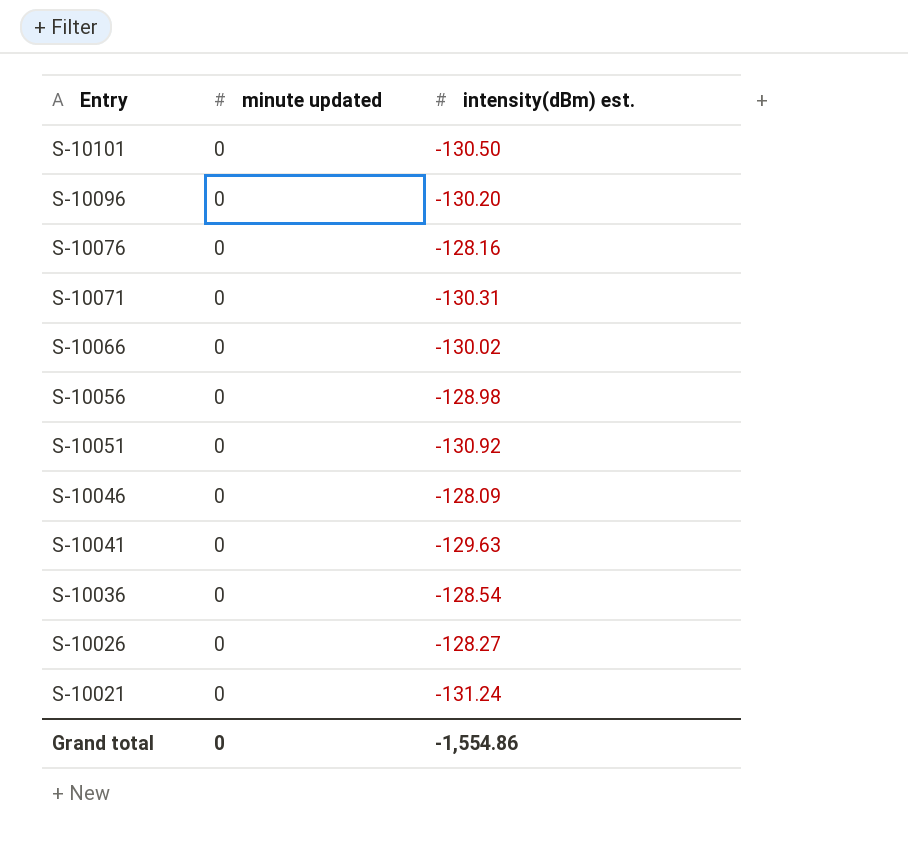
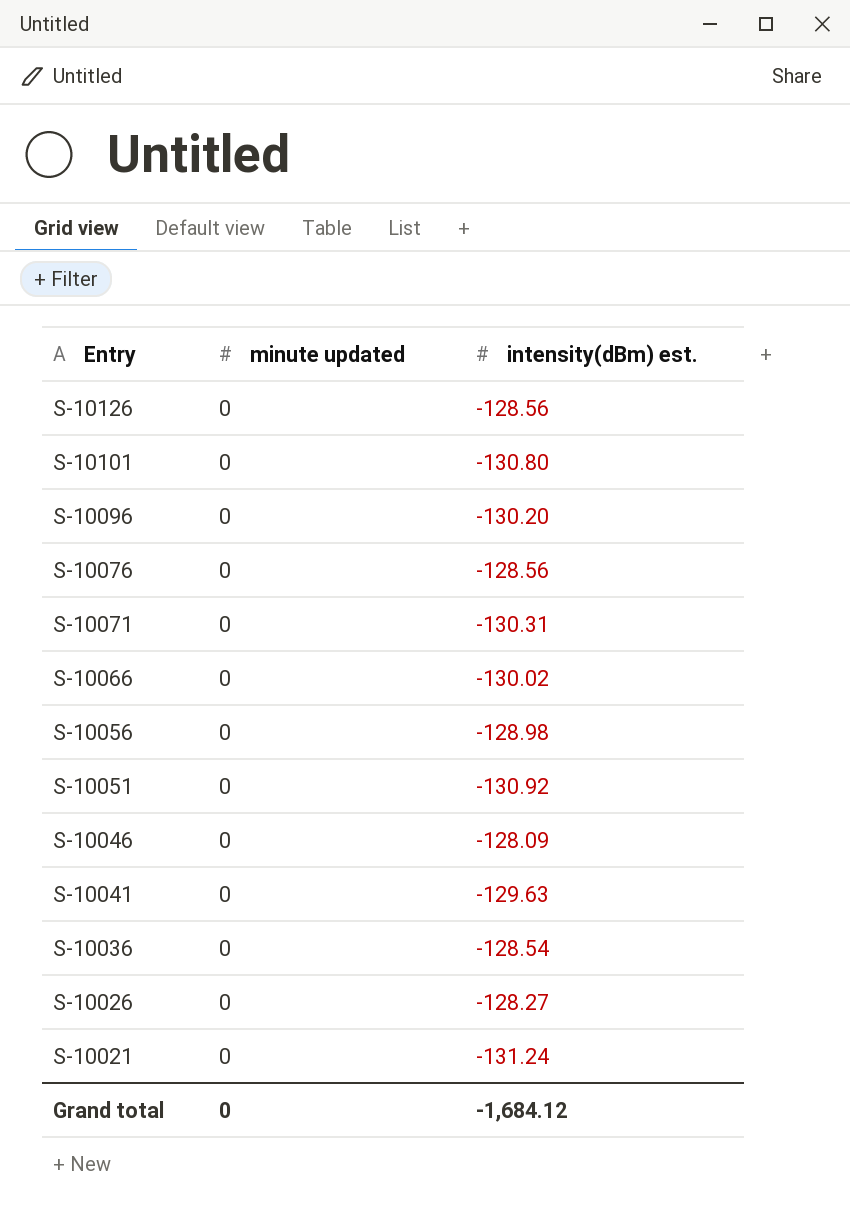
row S-10126: none -> 0 | -128.56
S-10101 | intensity(dBm) est.: -130.50 -> -130.80
S-10076 | intensity(dBm) est.: -128.16 -> -128.56
Grand total | intensity(dBm) est.: -1,554.86 -> -1,684.12

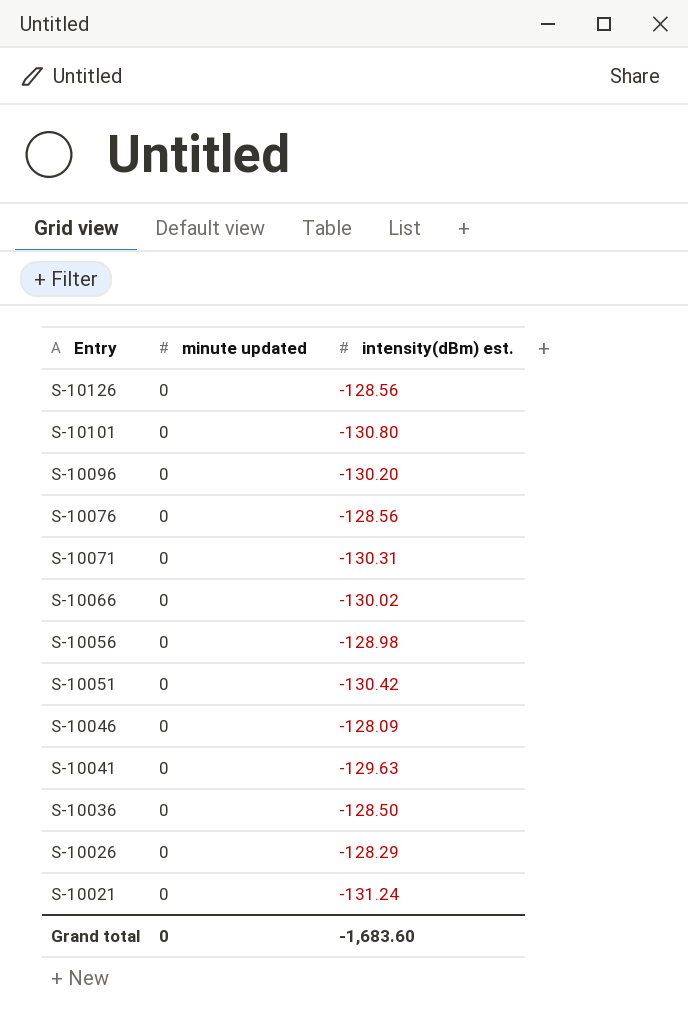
S-10051 | intensity(dBm) est.: -130.92 -> -130.42
S-10036 | intensity(dBm) est.: -128.54 -> -128.50
S-10026 | intensity(dBm) est.: -128.27 -> -128.29
Grand total | intensity(dBm) est.: -1,684.12 -> -1,683.60

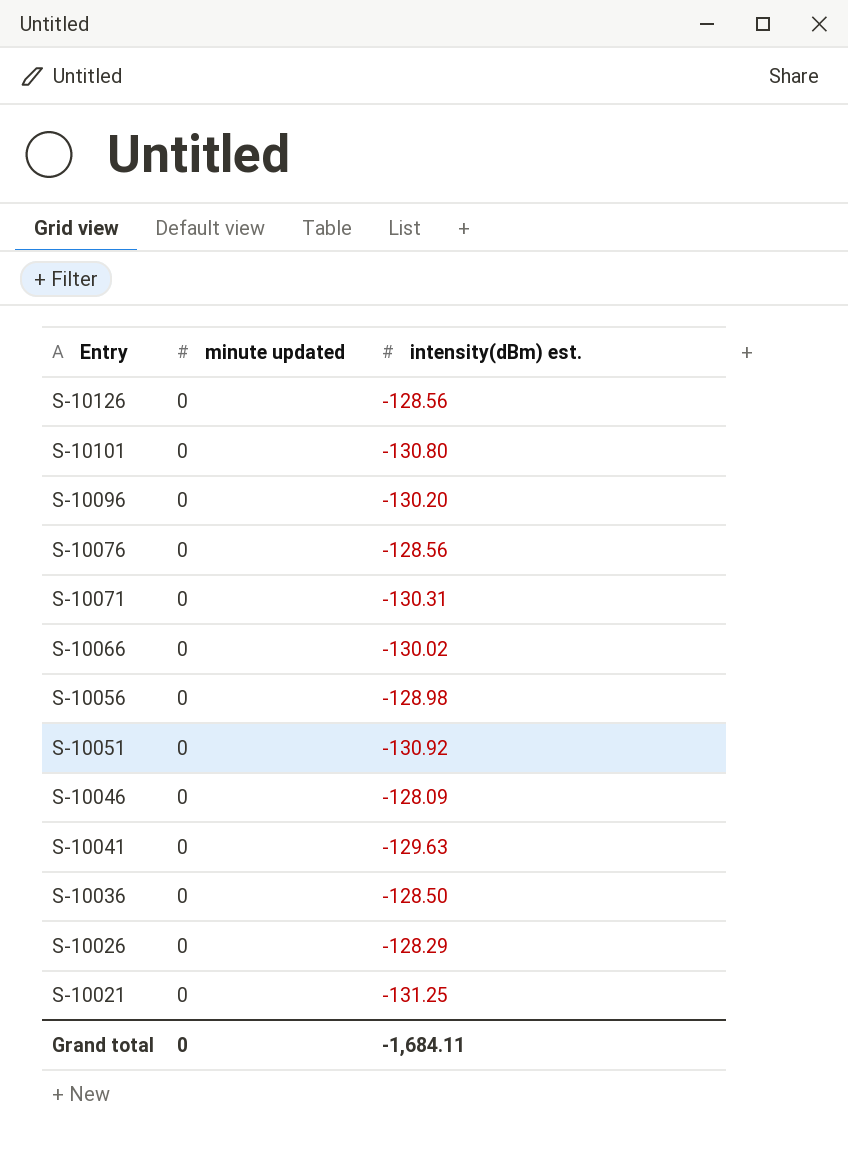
S-10051 | intensity(dBm) est.: -130.42 -> -130.92
S-10021 | intensity(dBm) est.: -131.24 -> -131.25
Grand total | intensity(dBm) est.: -1,683.60 -> -1,684.11

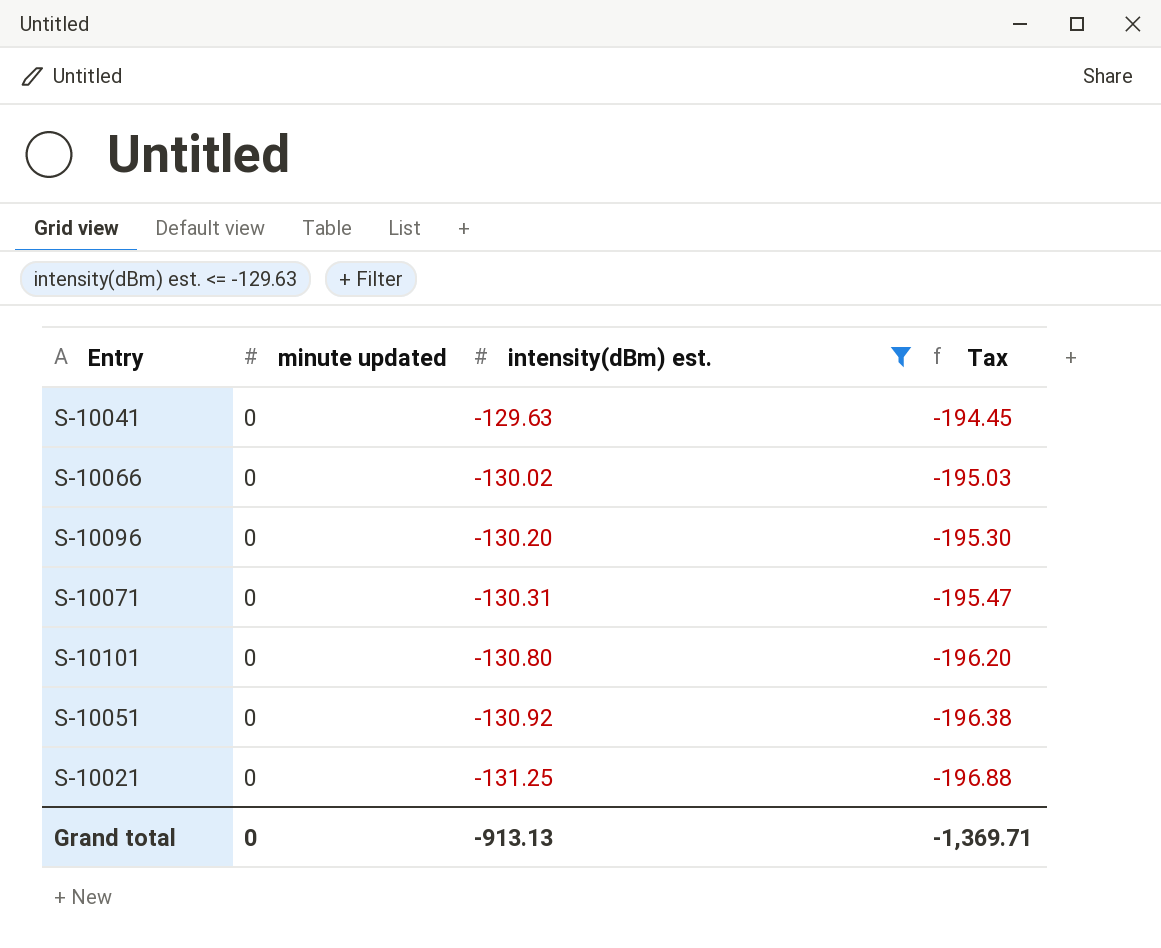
filter: none -> intensity(dBm) est. <= -129.63
row order: Entry descending -> intensity(dBm) est. descending
column Tax | formula: none -> [intensity(dBm) est.] * 1.5
Grand total | intensity(dBm) est.: -1,684.11 -> -913.13

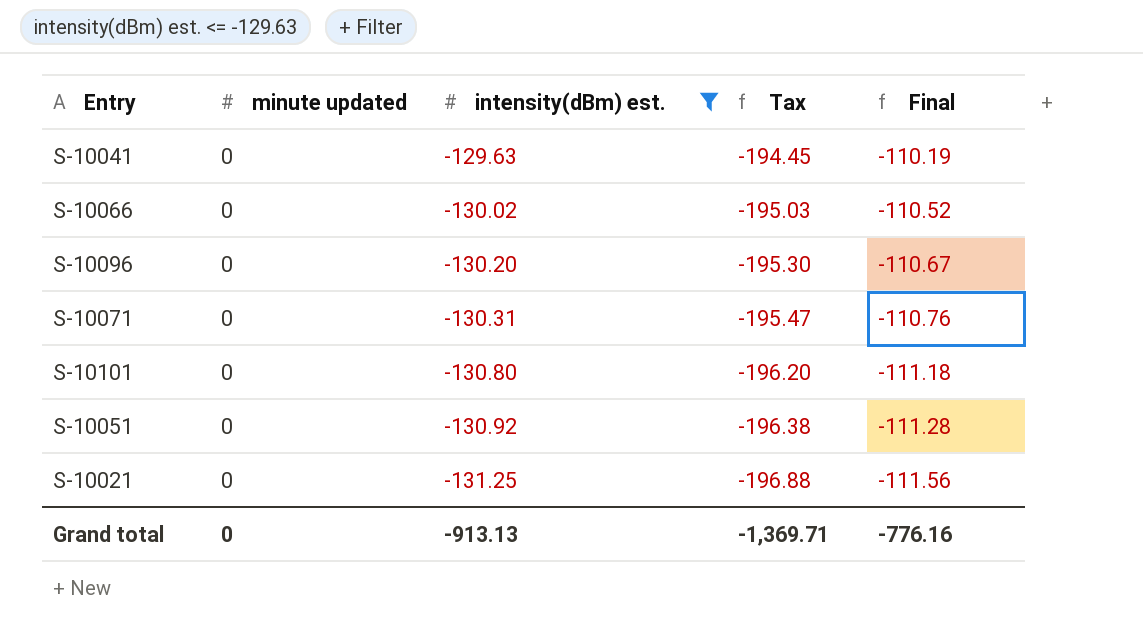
column Final | formula: none -> [intensity(dBm) est.] * 0.85

